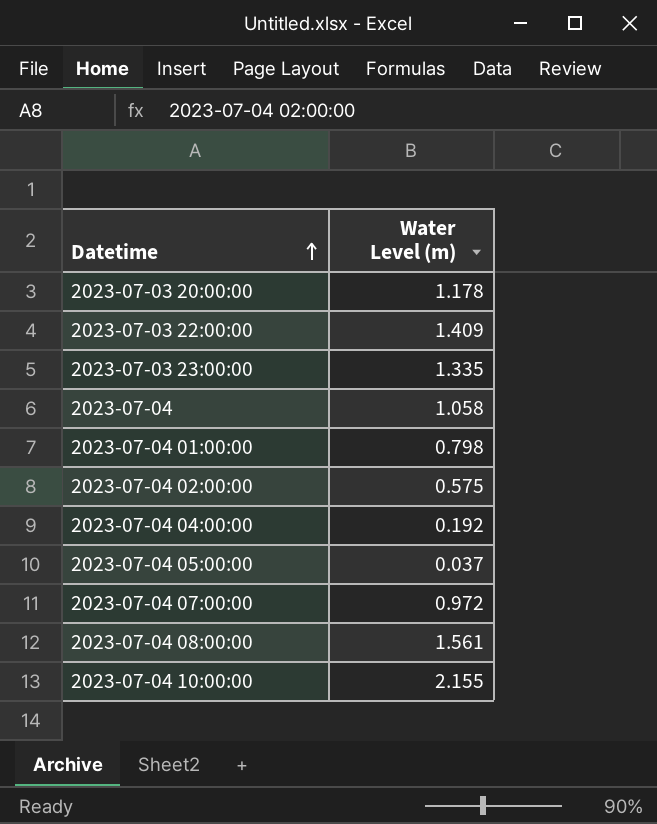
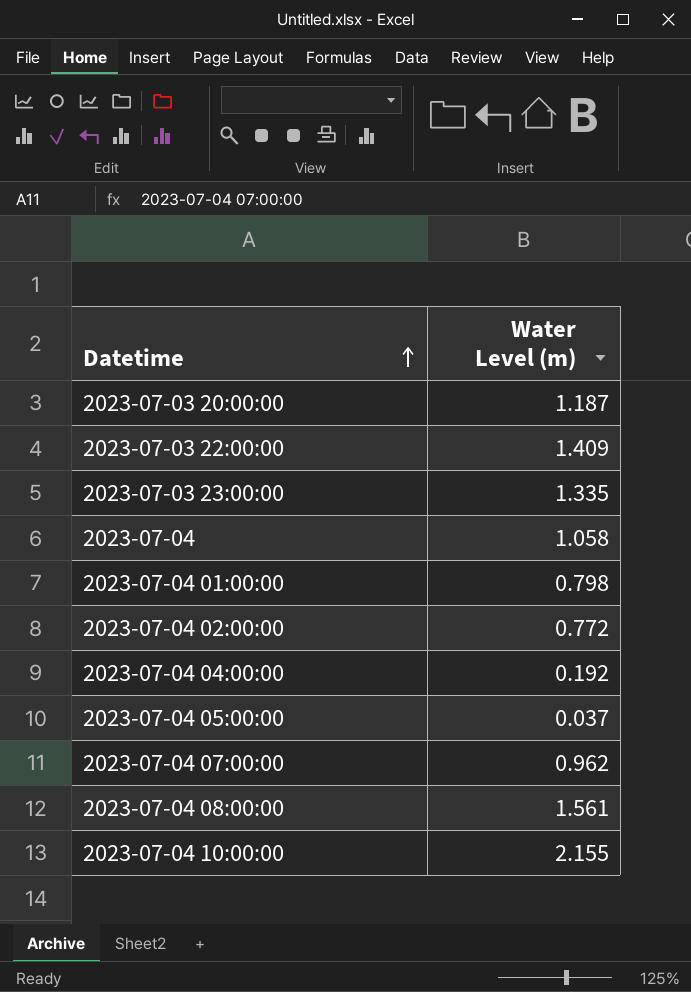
2023-07-03 20:00:00 | Water Level (m): 1.178 -> 1.187
2023-07-04 02:00:00 | Water Level (m): 0.575 -> 0.772
2023-07-04 07:00:00 | Water Level (m): 0.972 -> 0.962

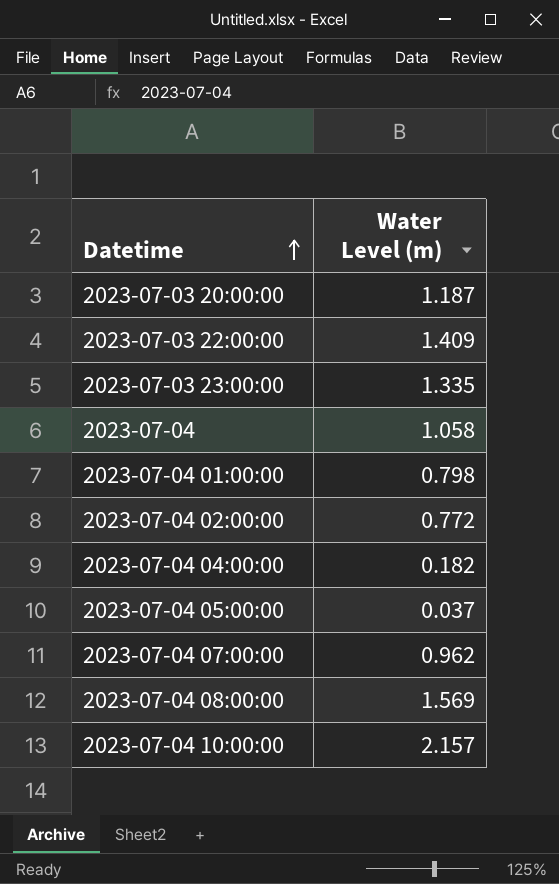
2023-07-04 04:00:00 | Water Level (m): 0.192 -> 0.182
2023-07-04 08:00:00 | Water Level (m): 1.561 -> 1.569
2023-07-04 10:00:00 | Water Level (m): 2.155 -> 2.157

